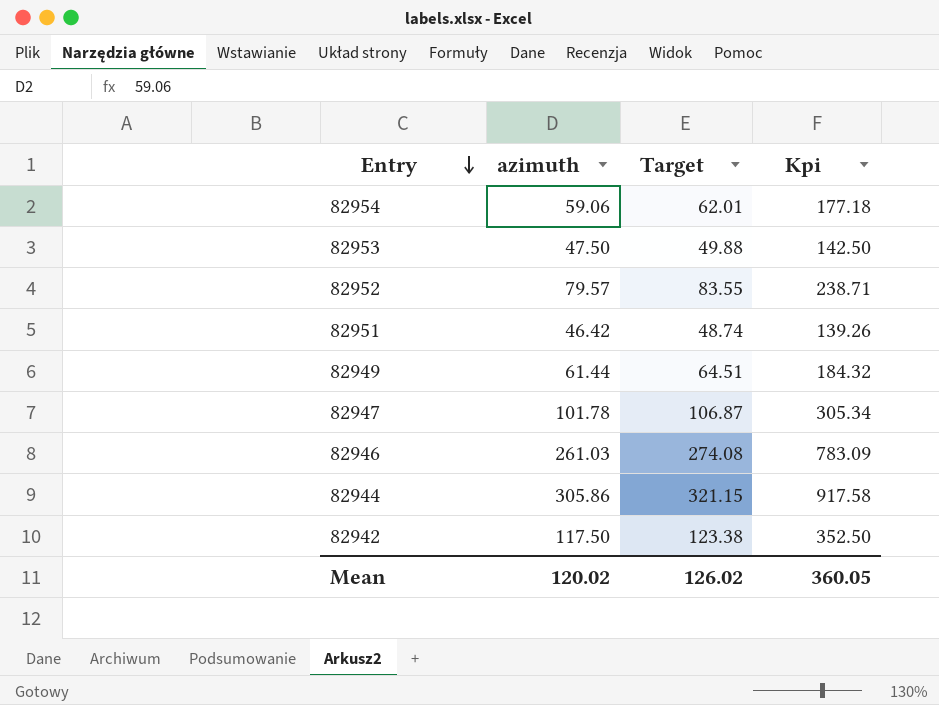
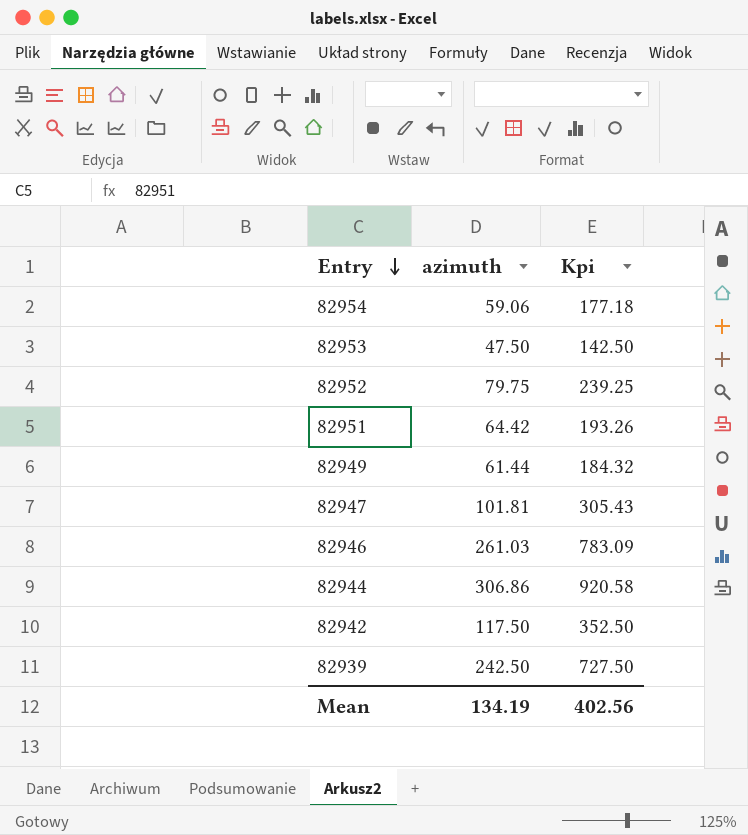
column Target | formula: [azimuth] * 1.05 -> none
82952 | azimuth: 79.57 -> 79.75
82952 | Kpi: 238.71 -> 239.25
82951 | azimuth: 46.42 -> 64.42
82951 | Kpi: 139.26 -> 193.26
82947 | azimuth: 101.78 -> 101.81
82947 | Kpi: 305.34 -> 305.43
82944 | azimuth: 305.86 -> 306.86
82944 | Kpi: 917.58 -> 920.58
row 82939: none -> 242.50 | 727.50
Mean | azimuth: 120.02 -> 134.19
Mean | Kpi: 360.05 -> 402.56

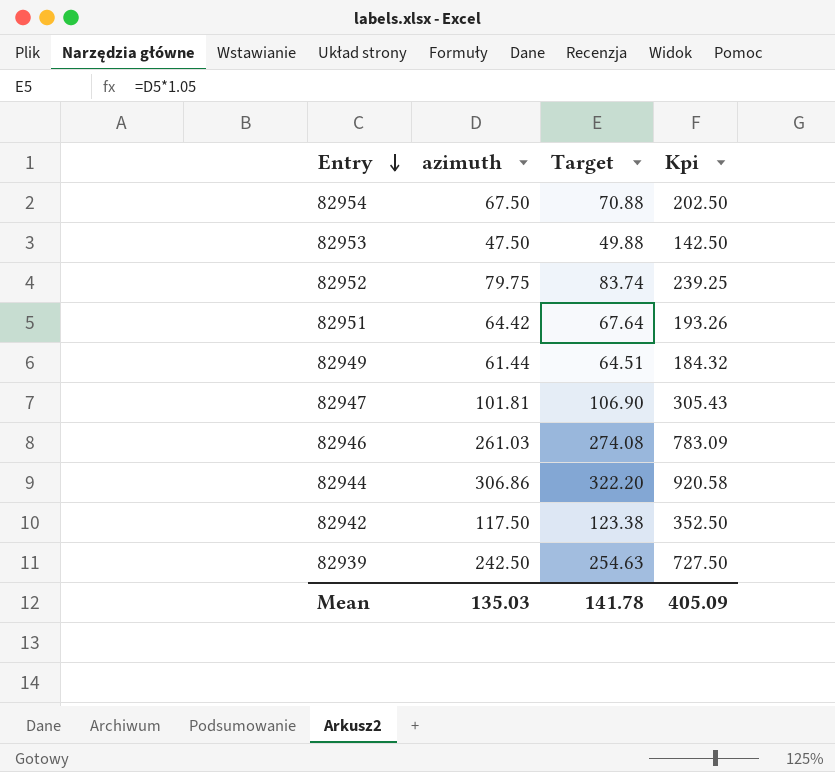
column Target | formula: none -> [azimuth] * 1.05
82954 | azimuth: 59.06 -> 67.50
82954 | Kpi: 177.18 -> 202.50
Mean | azimuth: 134.19 -> 135.03
Mean | Kpi: 402.56 -> 405.09

